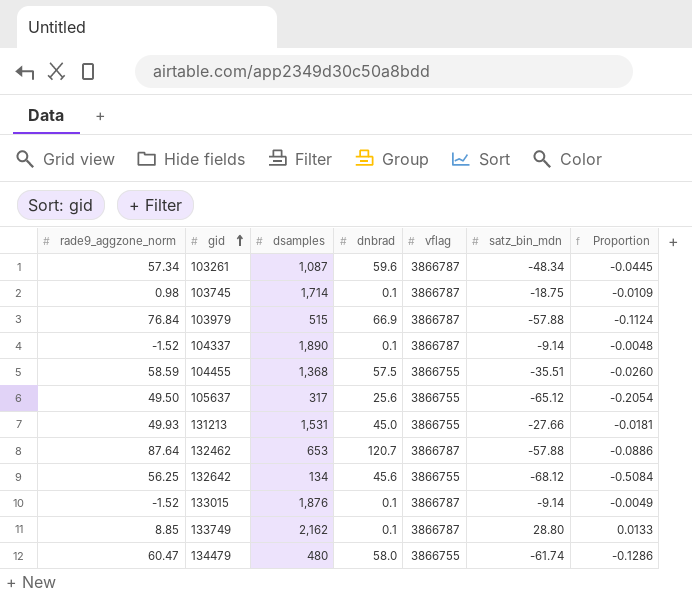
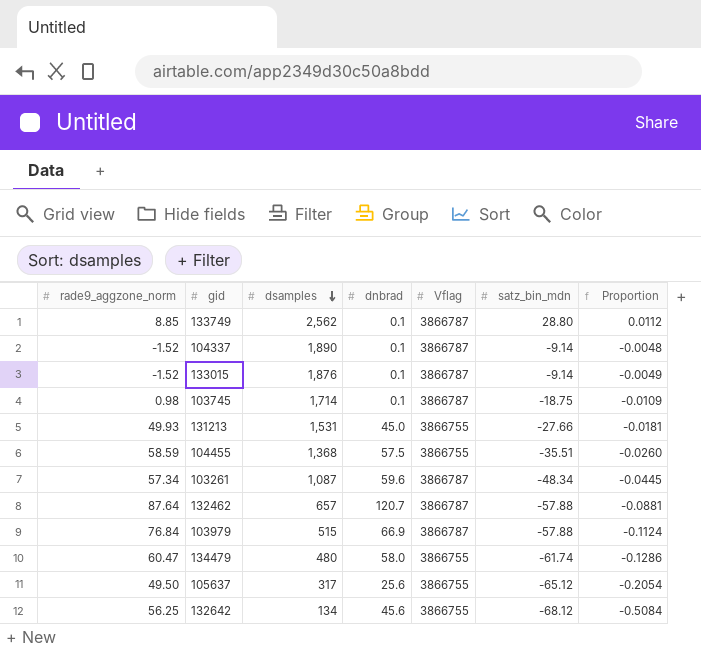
row order: gid ascending -> dsamples descending
column name: vflag -> Vflag
133749 | dsamples: 2,162 -> 2,562
133749 | Proportion: 0.0133 -> 0.0112
132462 | dsamples: 653 -> 657
132462 | Proportion: -0.0886 -> -0.0881

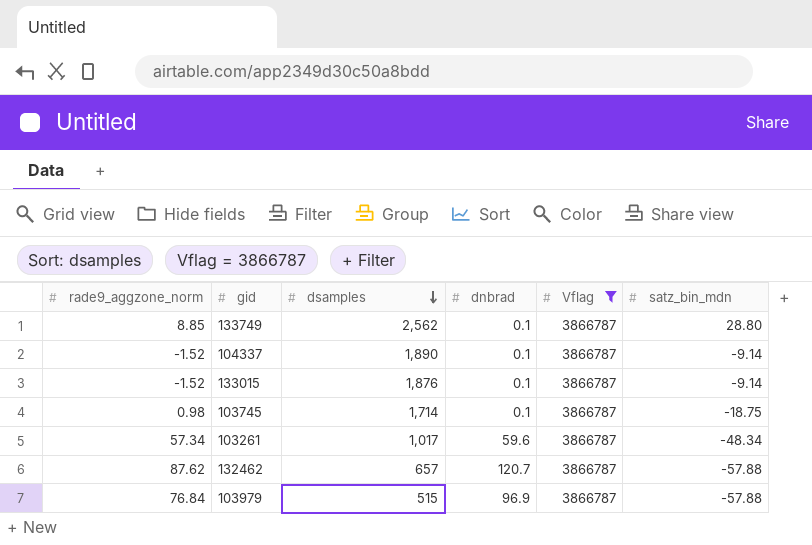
filter: none -> Vflag = 3866787
column Proportion | formula: [satz_bin_mdn] / [dsamples] -> none
103261 | dsamples: 1,087 -> 1,017
132462 | rade9_aggzone_norm: 87.64 -> 87.62
103979 | dnbrad: 66.9 -> 96.9

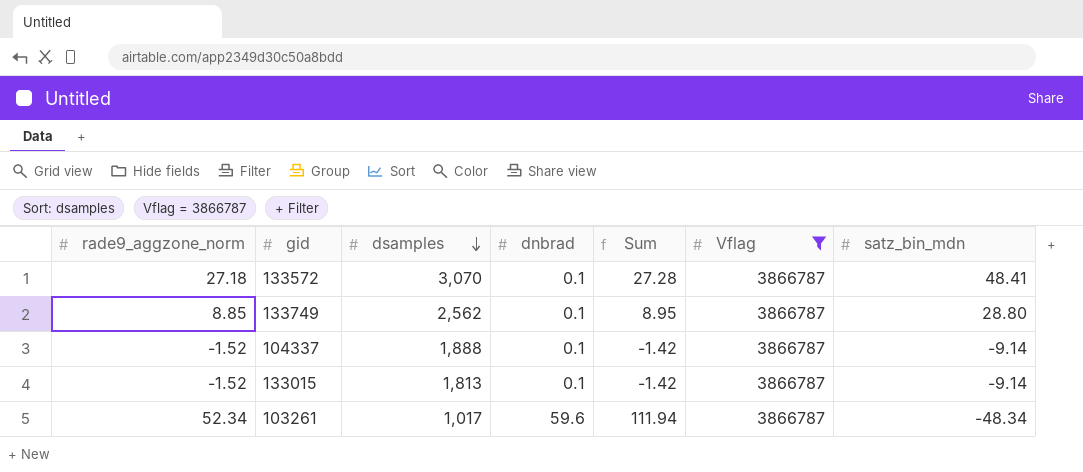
column Sum | formula: none -> [rade9_aggzone_norm] + [dnbrad]
row 103745: 0.98 | 1,714 | 0.1 | 3866787 | -18.75 -> none
row 132462: 87.62 | 657 | 120.7 | 3866787 | -57.88 -> none
row 103979: 76.84 | 515 | 96.9 | 3866787 | -57.88 -> none
row 133572: none -> 27.18 | 3,070 | 0.1 | 27.28 | 3866787 | 48.41
104337 | dsamples: 1,890 -> 1,888
133015 | dsamples: 1,876 -> 1,813
103261 | rade9_aggzone_norm: 57.34 -> 52.34

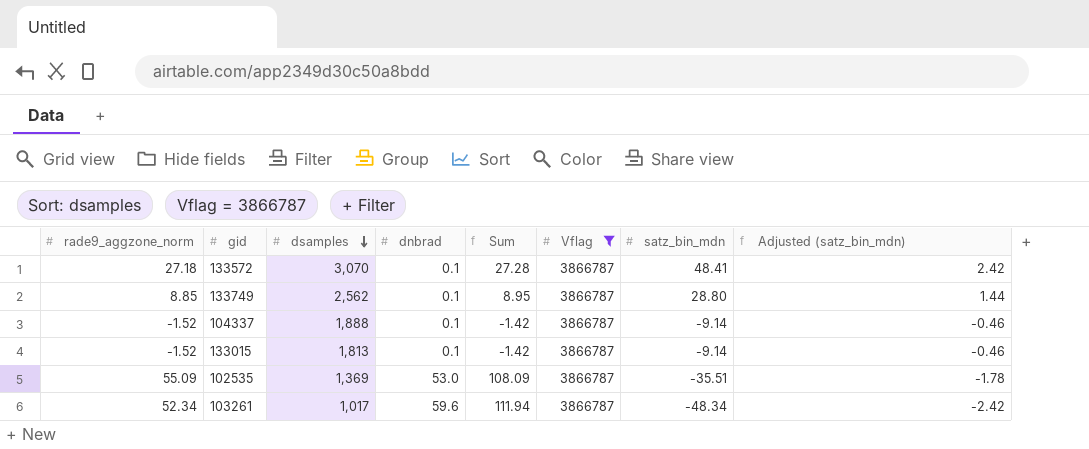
column Adjusted (satz_bin_mdn) | formula: none -> [satz_bin_mdn] * 0.05
row 102535: none -> 55.09 | 1,369 | 53.0 | 108.09 | 3866787 | -35.51 | -1.78

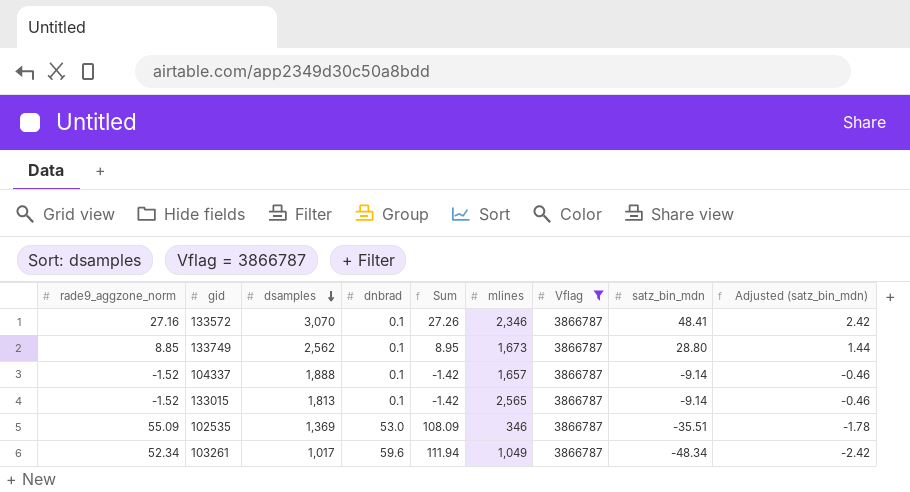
column mlines | position: none -> 6
133572 | rade9_aggzone_norm: 27.18 -> 27.16
133572 | Sum: 27.28 -> 27.26

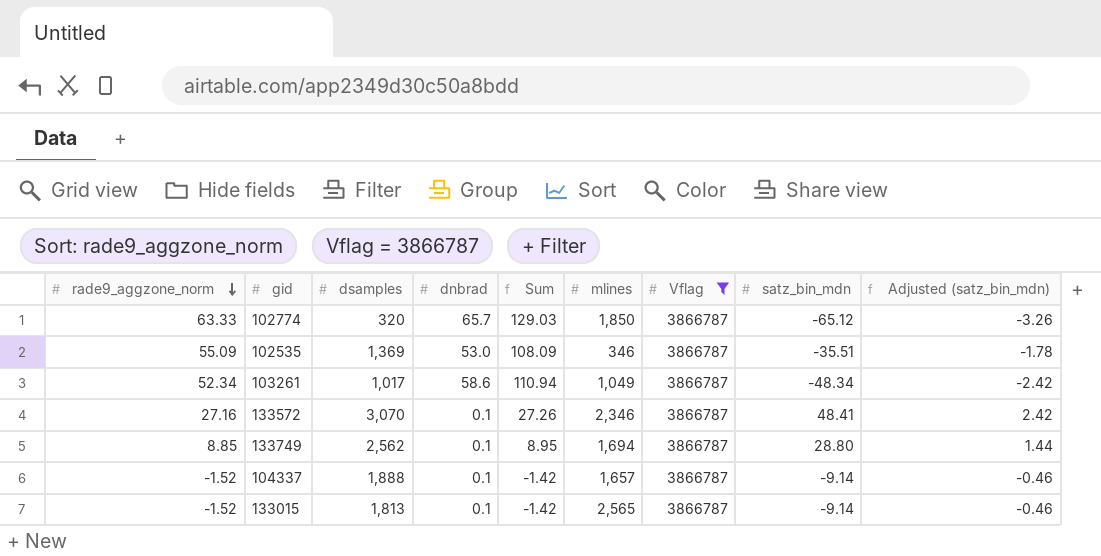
row order: dsamples descending -> rade9_aggzone_norm descending
row 102774: none -> 63.33 | 320 | 65.7 | 129.03 | 1,850 | 3866787 | -65.12 | -3.26
103261 | dnbrad: 59.6 -> 58.6
103261 | Sum: 111.94 -> 110.94
133749 | mlines: 1,673 -> 1,694

